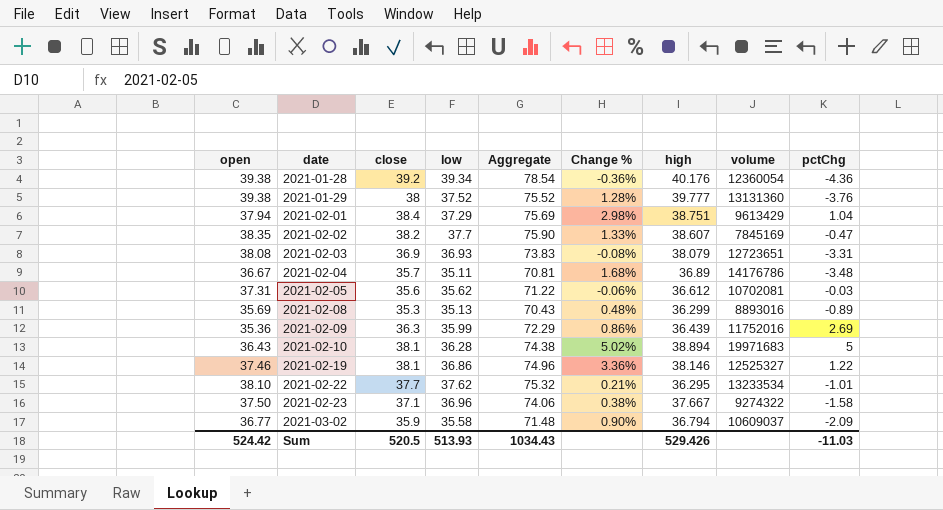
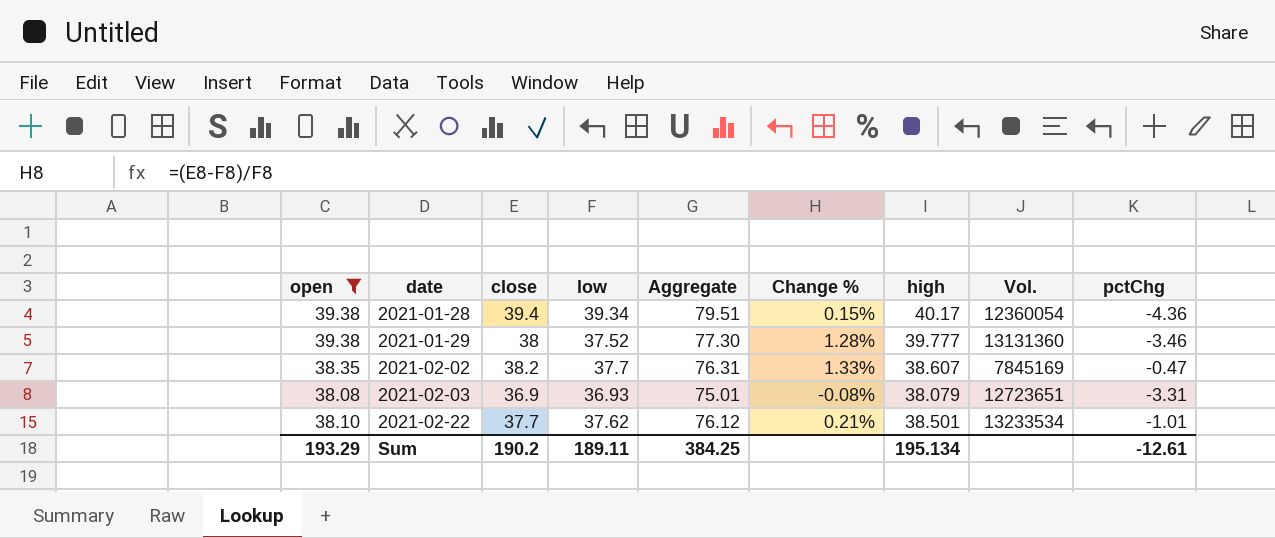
filter: none -> open >= 38.08
column Aggregate | formula: [close] + [low] -> [low] + [high]
column name: volume -> Vol.
2021-01-28 | close: 39.2 -> 39.4
2021-01-28 | Change %: -0.36% -> 0.15%
2021-01-28 | high: 40.176 -> 40.17
2021-01-29 | pctChg: -3.76 -> -3.46
2021-02-22 | high: 36.295 -> 38.501
Sum | open: 524.42 -> 193.29
Sum | close: 520.5 -> 190.2
Sum | low: 513.93 -> 189.11
Sum | Aggregate: 1034.43 -> 384.25
Sum | high: 529.426 -> 195.134
Sum | pctChg: -11.03 -> -12.61

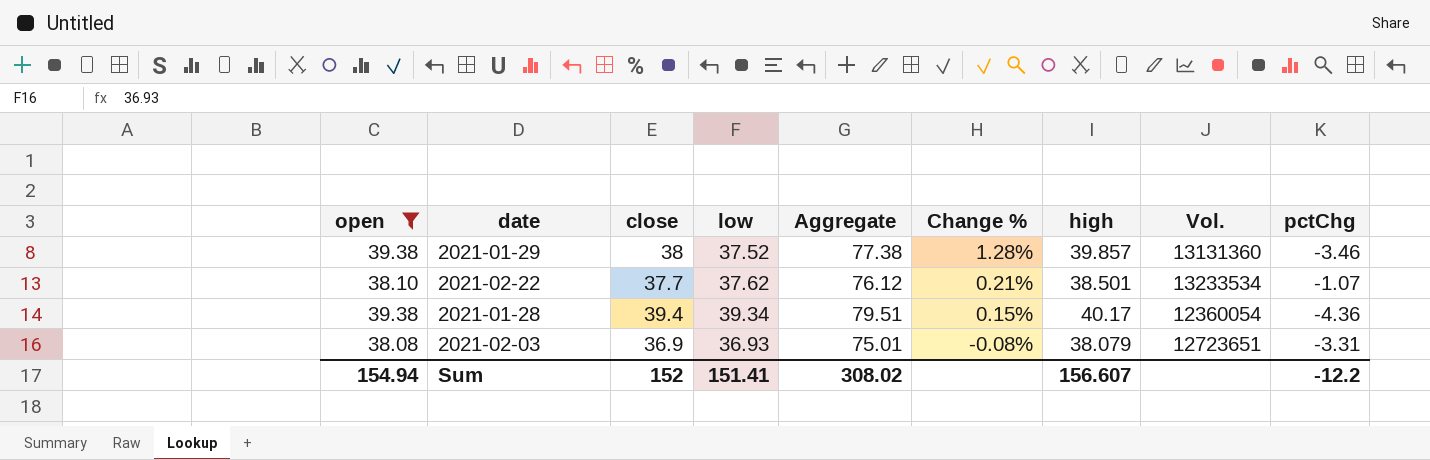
row order: date ascending -> Change % descending
row 2021-02-02: 38.35 | 38.2 | 37.7 | 76.31 | 1.33% | 38.607 | 7845169 | -0.47 -> none
2021-01-29 | Aggregate: 77.30 -> 77.38
2021-01-29 | high: 39.777 -> 39.857
2021-02-22 | pctChg: -1.01 -> -1.07
Sum | open: 193.29 -> 154.94
Sum | close: 190.2 -> 152
Sum | low: 189.11 -> 151.41
Sum | Aggregate: 384.25 -> 308.02
Sum | high: 195.134 -> 156.607
Sum | pctChg: -12.61 -> -12.2

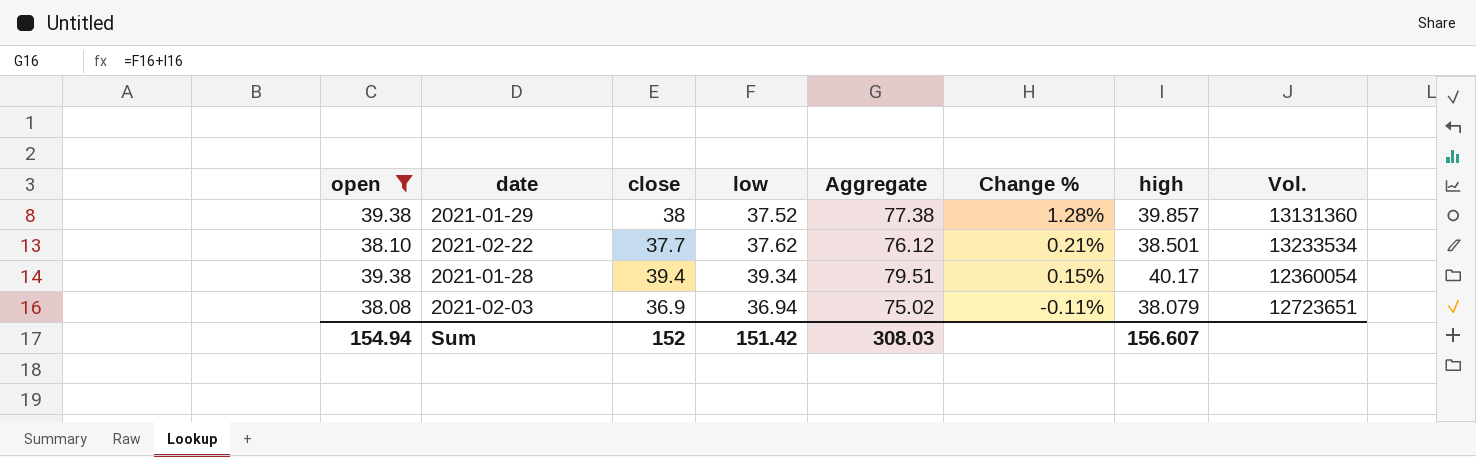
column pctChg | position: 9 -> none
2021-02-03 | low: 36.93 -> 36.94
2021-02-03 | Aggregate: 75.01 -> 75.02
2021-02-03 | Change %: -0.08% -> -0.11%
Sum | low: 151.41 -> 151.42
Sum | Aggregate: 308.02 -> 308.03

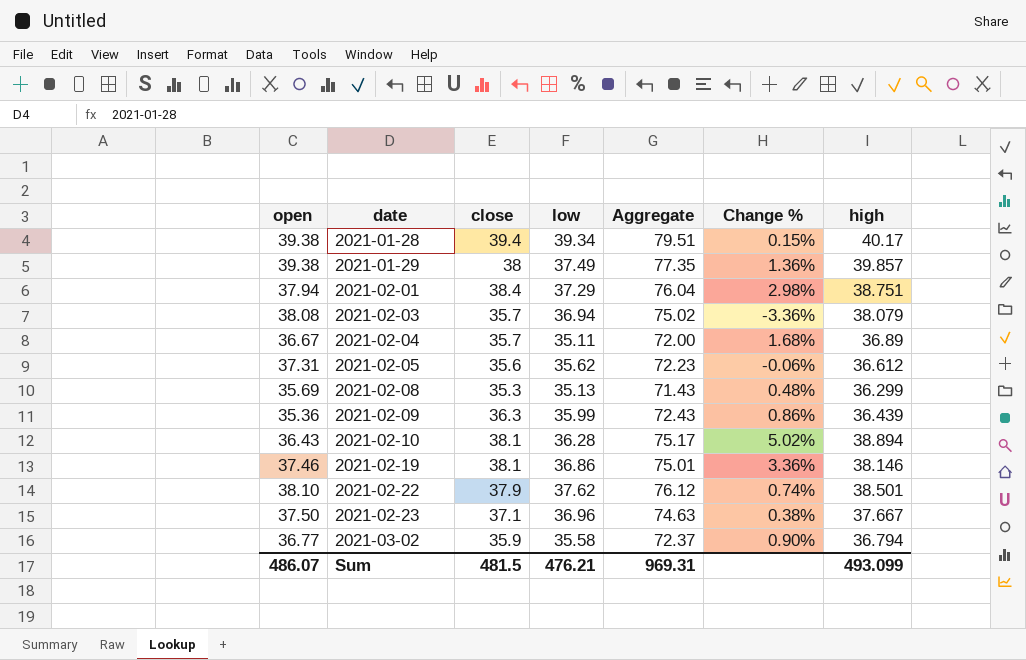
filter: open >= 38.08 -> none
row order: Change % descending -> date ascending
column Vol. | position: 8 -> none
2021-01-29 | low: 37.52 -> 37.49
2021-01-29 | Aggregate: 77.38 -> 77.35
2021-01-29 | Change %: 1.28% -> 1.36%
2021-02-03 | close: 36.9 -> 35.7
2021-02-03 | Change %: -0.11% -> -3.36%
2021-02-22 | close: 37.7 -> 37.9
2021-02-22 | Change %: 0.21% -> 0.74%
Sum | open: 154.94 -> 486.07
Sum | close: 152 -> 481.5
Sum | low: 151.42 -> 476.21
Sum | Aggregate: 308.03 -> 969.31
Sum | high: 156.607 -> 493.099

